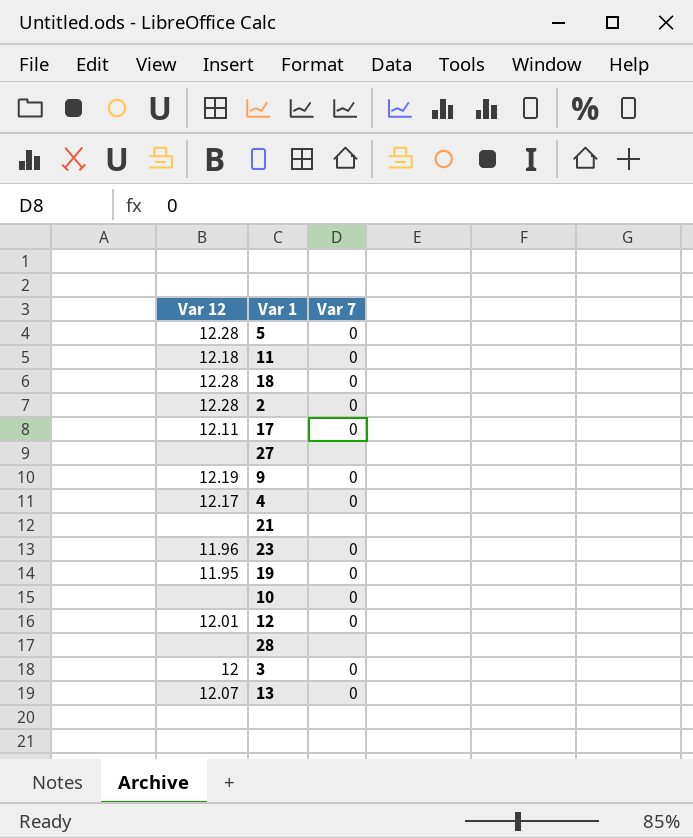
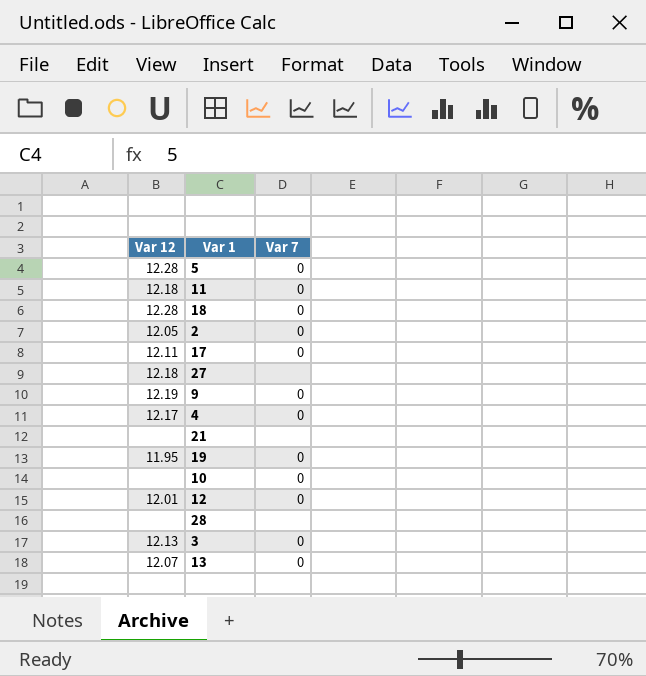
row 23: 11.96 | 0 -> none
2 | Var 12: 12.28 -> 12.05
27 | Var 12: none -> 12.18
3 | Var 12: 12 -> 12.13

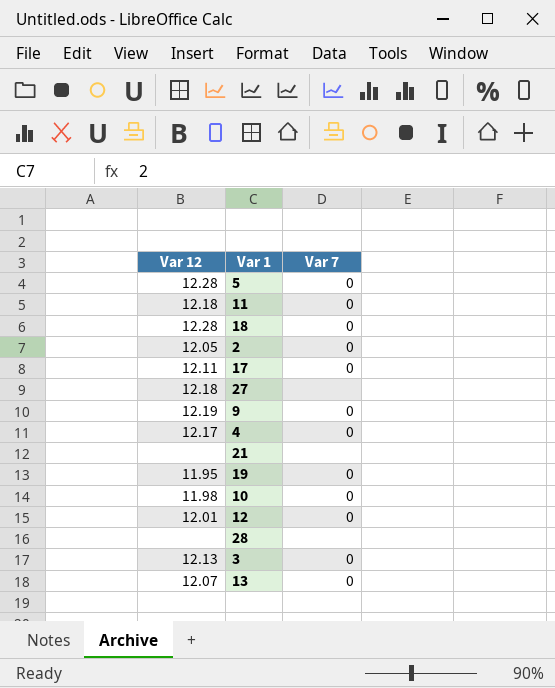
10 | Var 12: none -> 11.98

